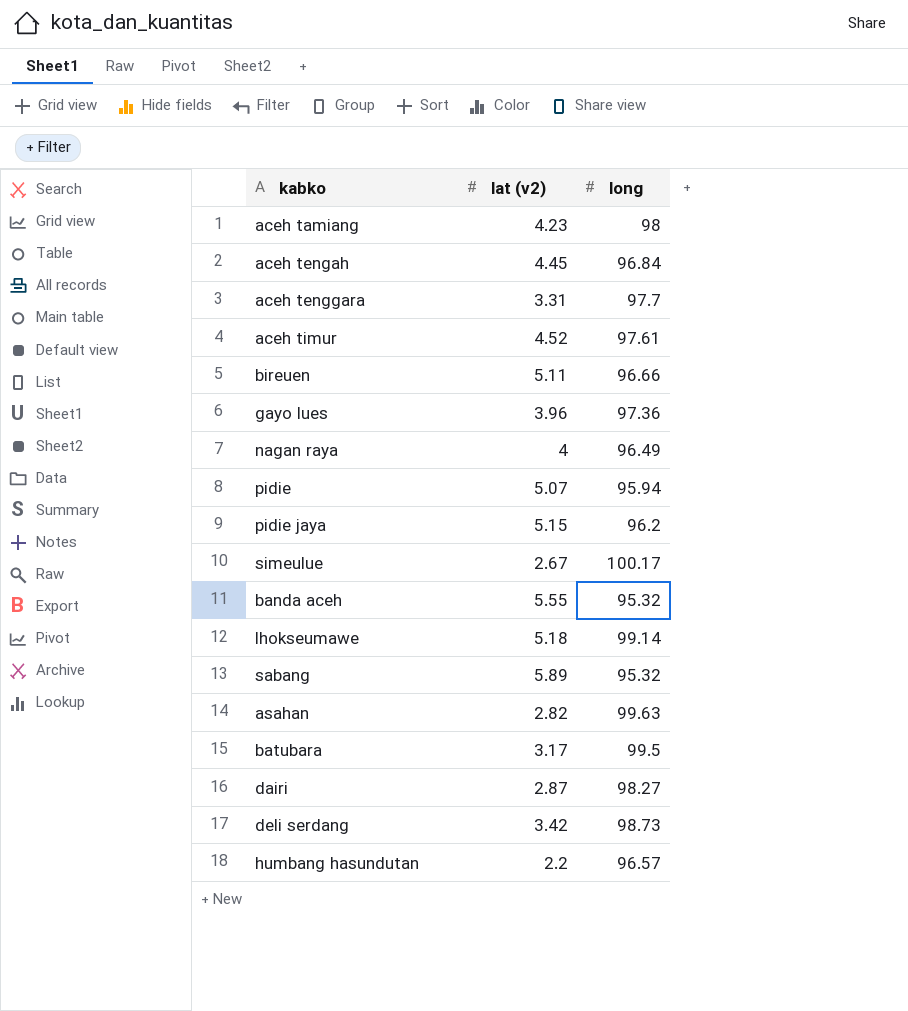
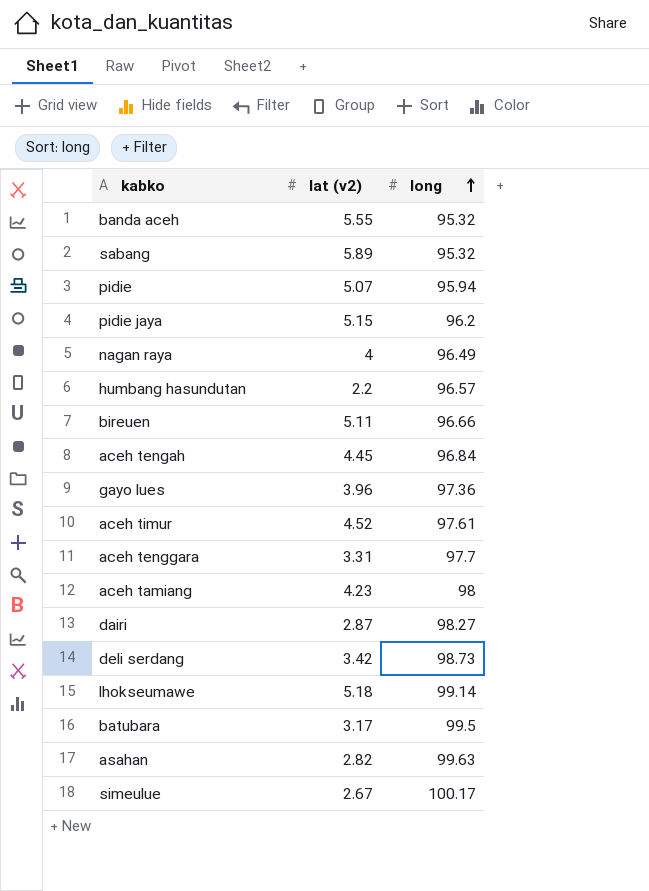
row order: none -> long ascending

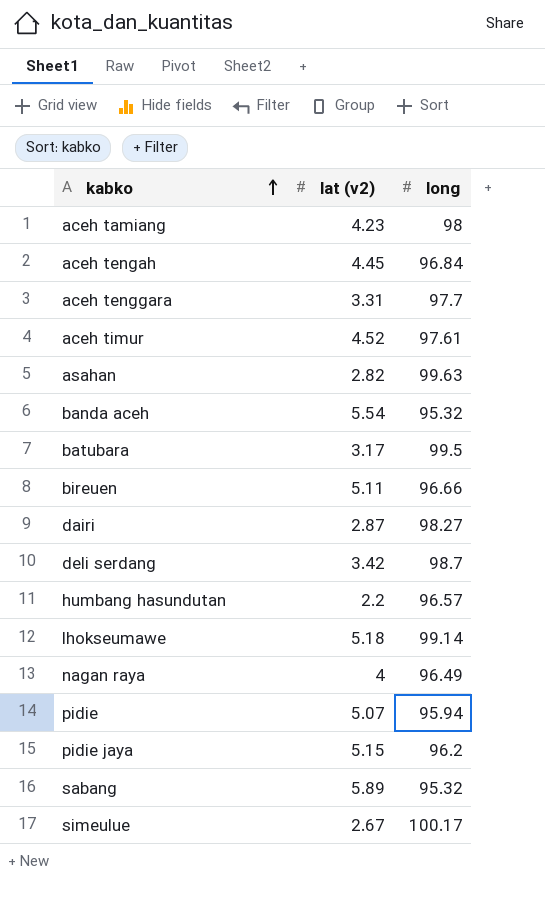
row order: long ascending -> kabko ascending
row gayo lues: 3.96 | 97.36 -> none
banda aceh | lat (v2): 5.55 -> 5.54
deli serdang | long: 98.73 -> 98.7

